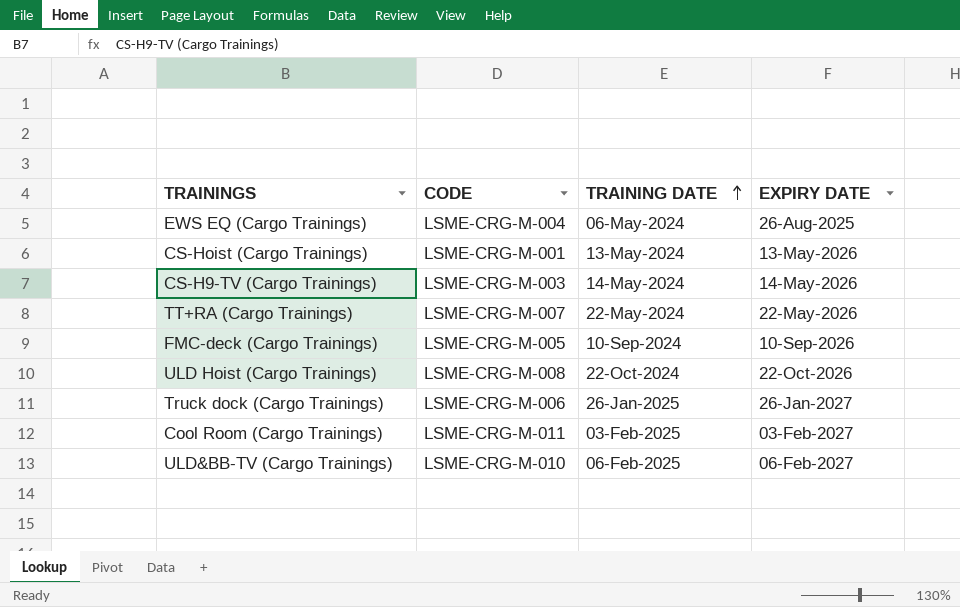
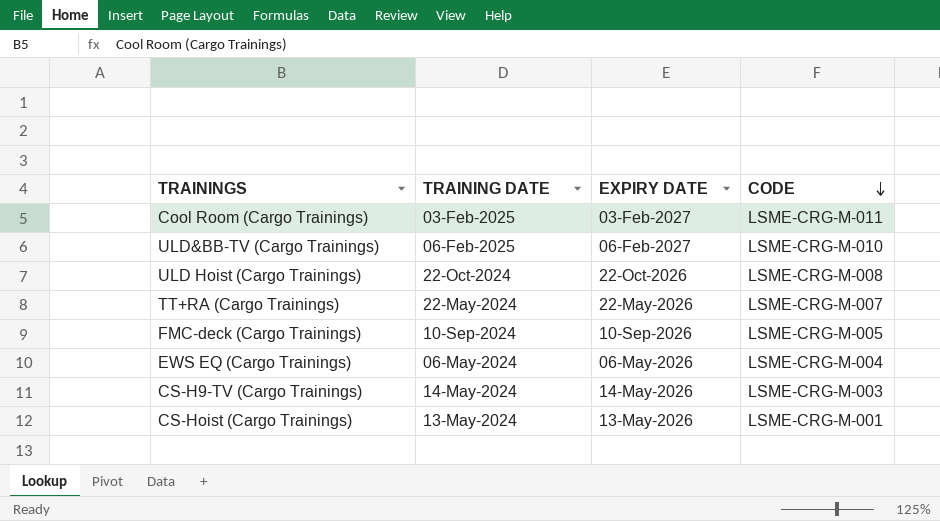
row order: TRAINING DATE ascending -> CODE descending
column CODE | position: 2 -> 4
row Truck dock (Cargo Trainings): LSME-CRG-M-006 | 26-Jan-2025 | 26-Jan-2027 -> none
EWS EQ (Cargo Trainings) | EXPIRY DATE: 26-Aug-2025 -> 06-May-2026

